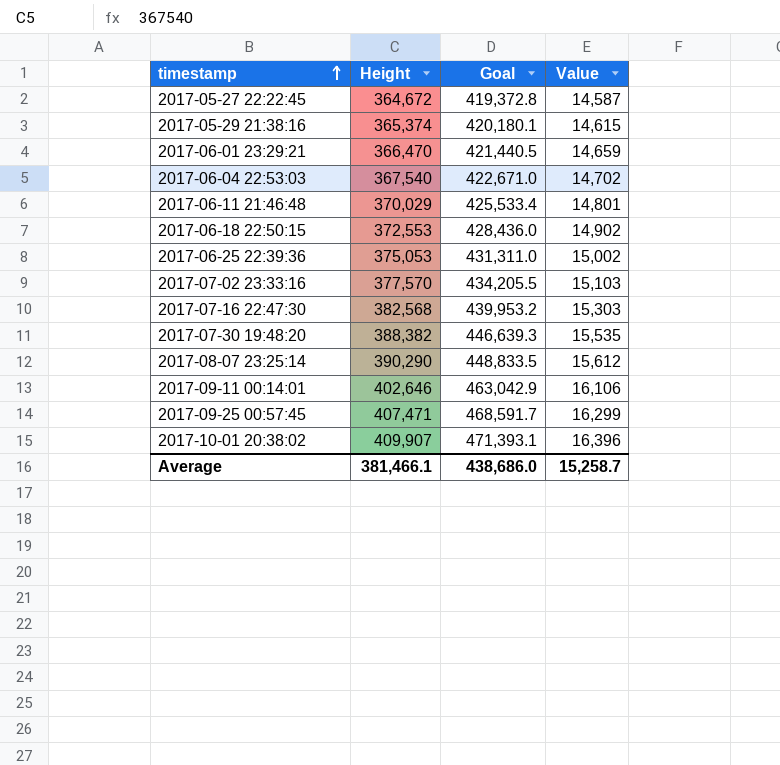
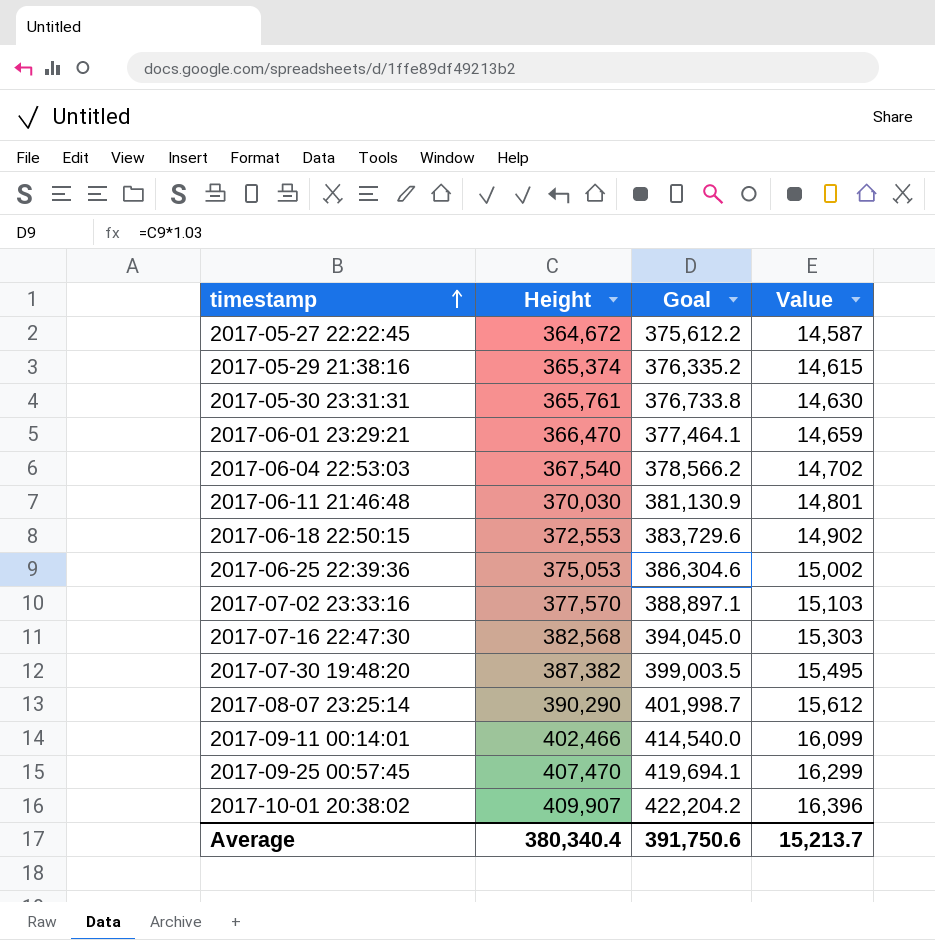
column Goal | formula: [Height] * 1.15 -> [Height] * 1.03
row 2017-05-30 23:31:31: none -> 365,761 | 376,733.8 | 14,630
2017-06-11 21:46:48 | Height: 370,029 -> 370,030
2017-07-30 19:48:20 | Height: 388,382 -> 387,382
2017-07-30 19:48:20 | Value: 15,535 -> 15,495
2017-09-11 00:14:01 | Height: 402,646 -> 402,466
2017-09-11 00:14:01 | Value: 16,106 -> 16,099
2017-09-25 00:57:45 | Height: 407,471 -> 407,470
Average | Height: 381,466.1 -> 380,340.4
Average | Goal: 438,686.0 -> 391,750.6
Average | Value: 15,258.7 -> 15,213.7

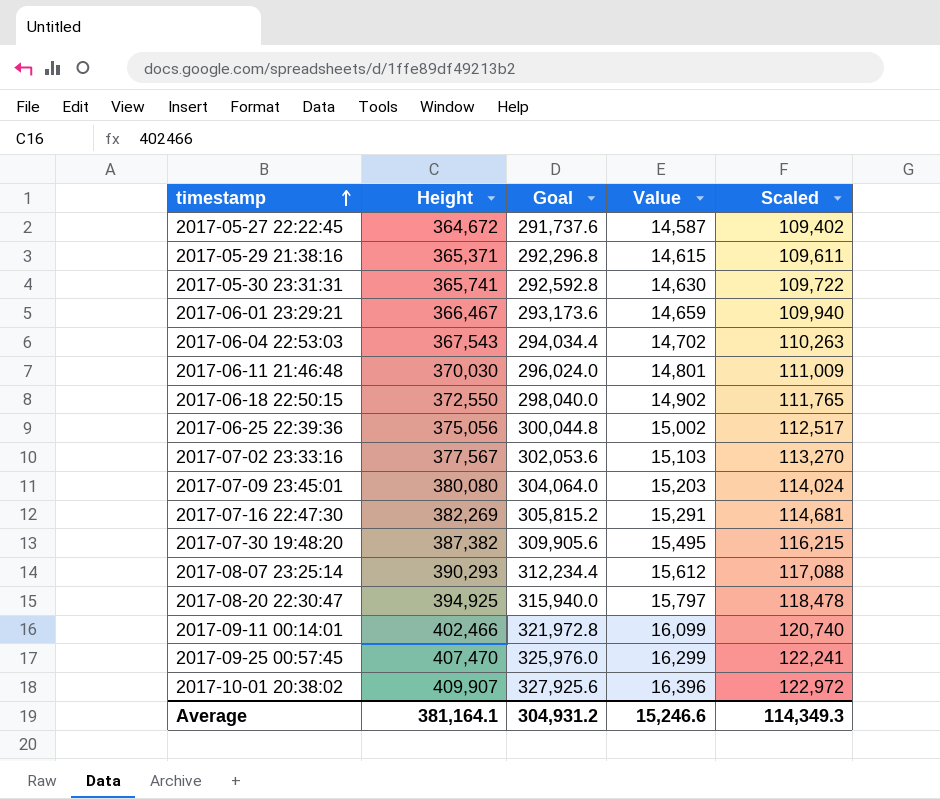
column Goal | formula: [Height] * 1.03 -> [Height] * 0.8
column Scaled | formula: none -> [Height] * 0.3
2017-05-29 21:38:16 | Height: 365,374 -> 365,371
2017-05-30 23:31:31 | Height: 365,761 -> 365,741
2017-06-01 23:29:21 | Height: 366,470 -> 366,467
2017-06-04 22:53:03 | Height: 367,540 -> 367,543
2017-06-18 22:50:15 | Height: 372,553 -> 372,550
2017-06-25 22:39:36 | Height: 375,053 -> 375,056
2017-07-02 23:33:16 | Height: 377,570 -> 377,567
row 2017-07-09 23:45:01: none -> 380,080 | 304,064.0 | 15,203 | 114,024
2017-07-16 22:47:30 | Height: 382,568 -> 382,269
2017-07-16 22:47:30 | Value: 15,303 -> 15,291
2017-08-07 23:25:14 | Height: 390,290 -> 390,293
row 2017-08-20 22:30:47: none -> 394,925 | 315,940.0 | 15,797 | 118,478
Average | Height: 380,340.4 -> 381,164.1
Average | Goal: 391,750.6 -> 304,931.2
Average | Value: 15,213.7 -> 15,246.6

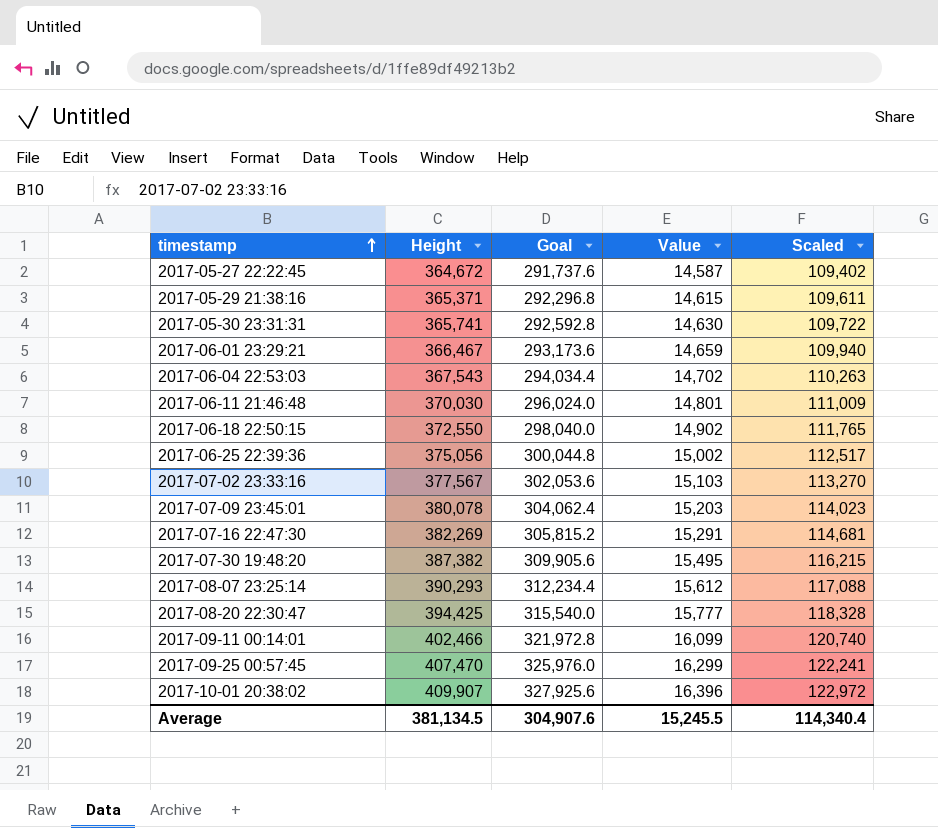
2017-07-09 23:45:01 | Height: 380,080 -> 380,078
2017-07-09 23:45:01 | Goal: 304,064.0 -> 304,062.4
2017-07-09 23:45:01 | Scaled: 114,024 -> 114,023
2017-08-20 22:30:47 | Height: 394,925 -> 394,425
2017-08-20 22:30:47 | Goal: 315,940.0 -> 315,540.0
2017-08-20 22:30:47 | Value: 15,797 -> 15,777
2017-08-20 22:30:47 | Scaled: 118,478 -> 118,328
Average | Height: 381,164.1 -> 381,134.5
Average | Goal: 304,931.2 -> 304,907.6
Average | Value: 15,246.6 -> 15,245.5
Average | Scaled: 114,349.3 -> 114,340.4

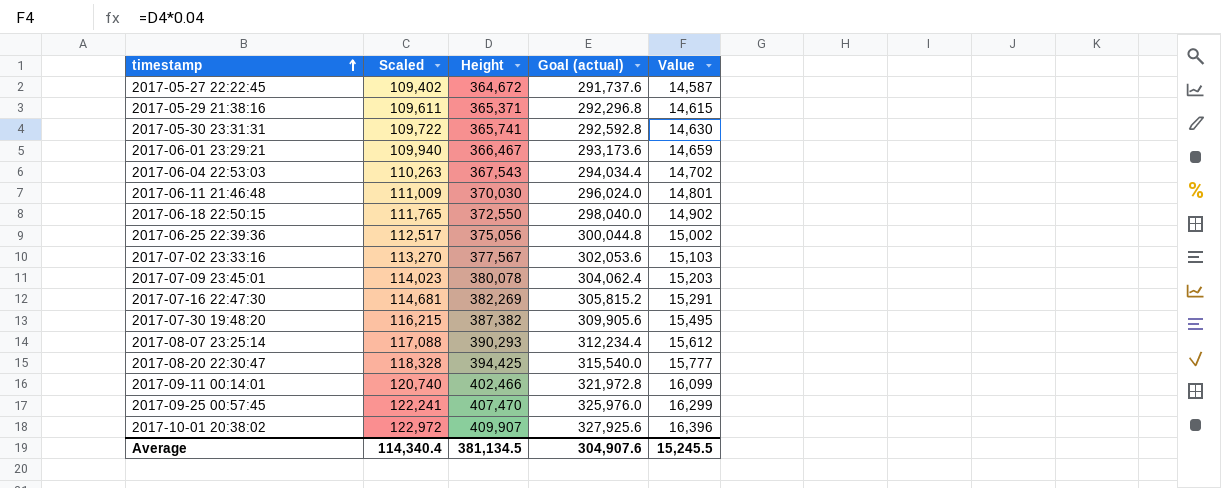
column Scaled | position: 5 -> 2
column name: Goal -> Goal (actual)

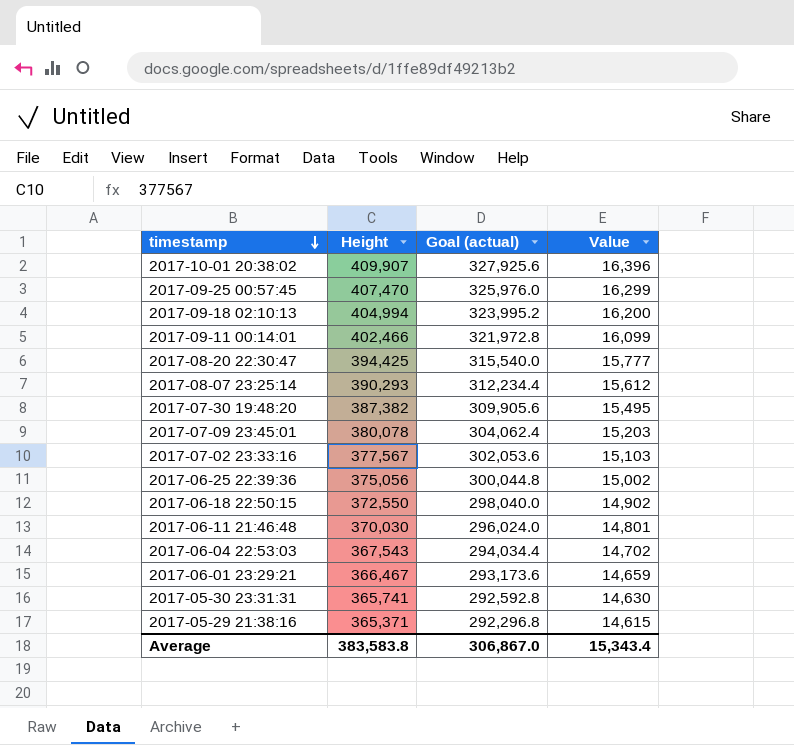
row order: timestamp ascending -> timestamp descending
column Scaled | formula: [Height] * 0.3 -> none
row 2017-05-27 22:22:45: 109,402 | 364,672 | 291,737.6 | 14,587 -> none
row 2017-07-16 22:47:30: 114,681 | 382,269 | 305,815.2 | 15,291 -> none
row 2017-09-18 02:10:13: none -> 404,994 | 323,995.2 | 16,200
Average | Height: 381,134.5 -> 383,583.8
Average | Goal (actual): 304,907.6 -> 306,867.0
Average | Value: 15,245.5 -> 15,343.4

